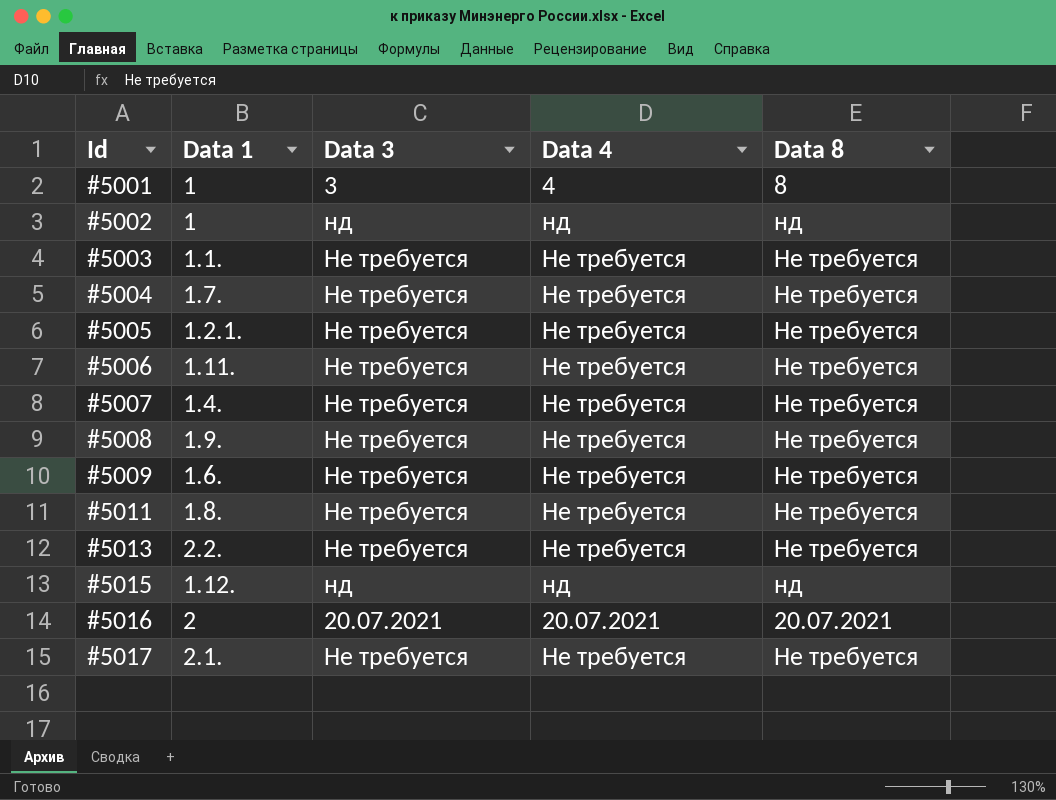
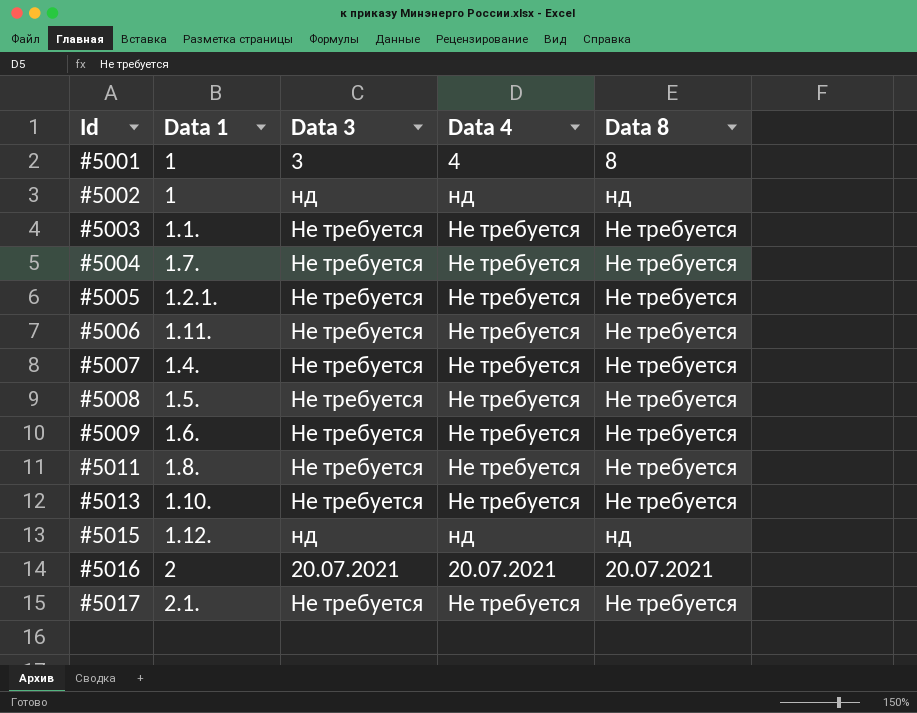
#5008 | Data 1: 1.9. -> 1.5.
#5013 | Data 1: 2.2. -> 1.10.

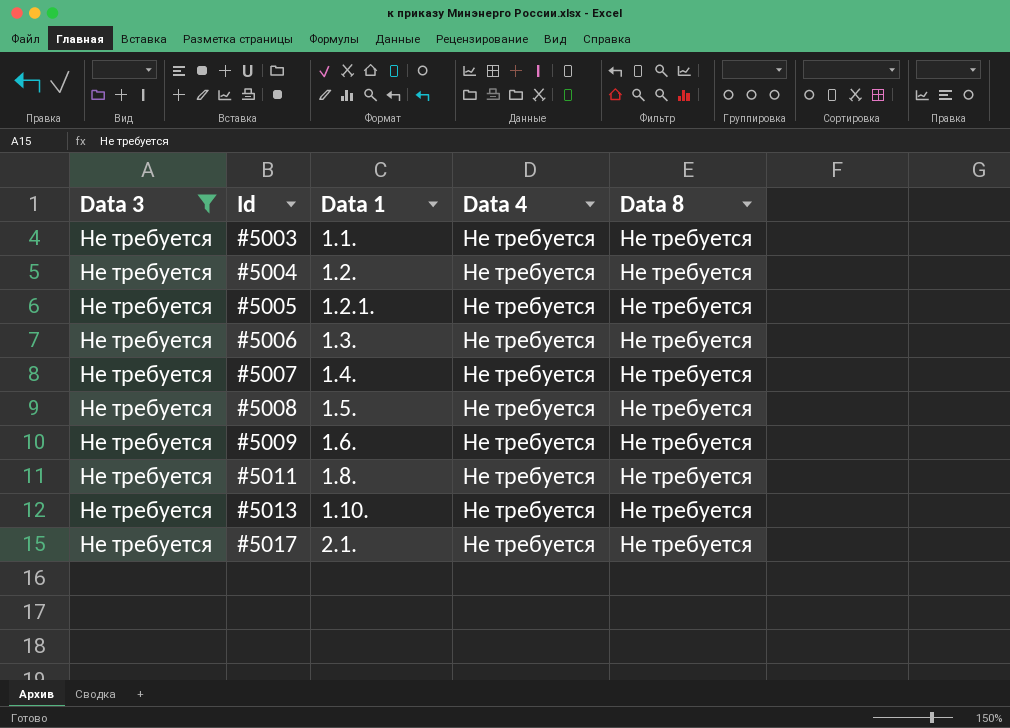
filter: none -> Data 3 = Не требуется
column Data 3 | position: 3 -> 1
#5004 | Data 1: 1.7. -> 1.2.
#5006 | Data 1: 1.11. -> 1.3.

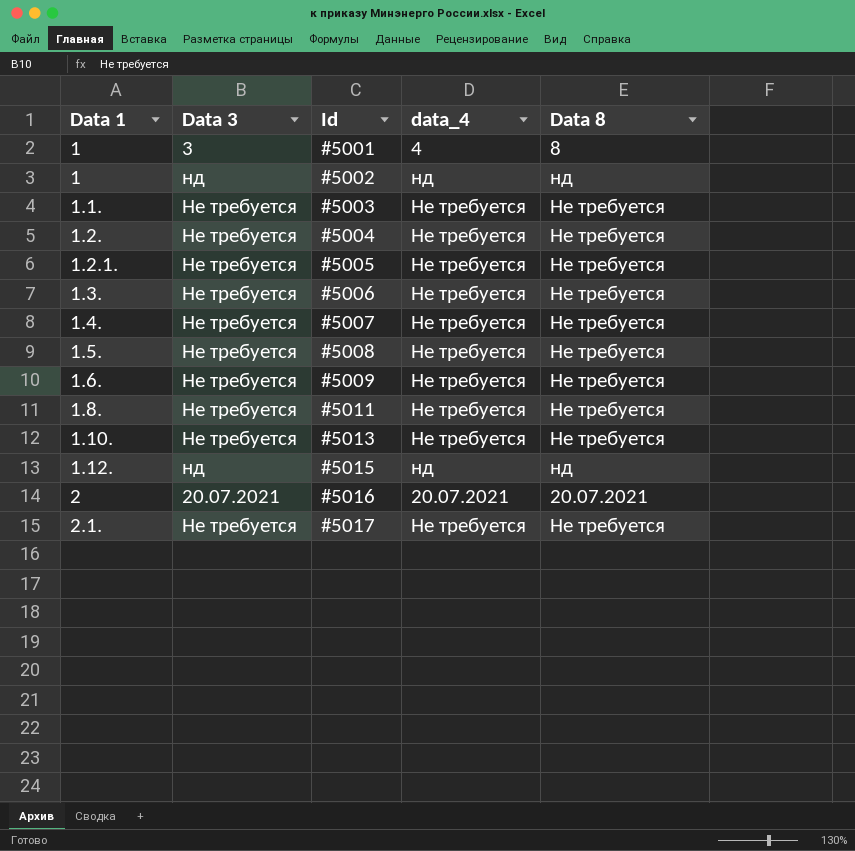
filter: Data 3 = Не требуется -> none
column Data 1 | position: 3 -> 1
column name: Data 4 -> data_4

